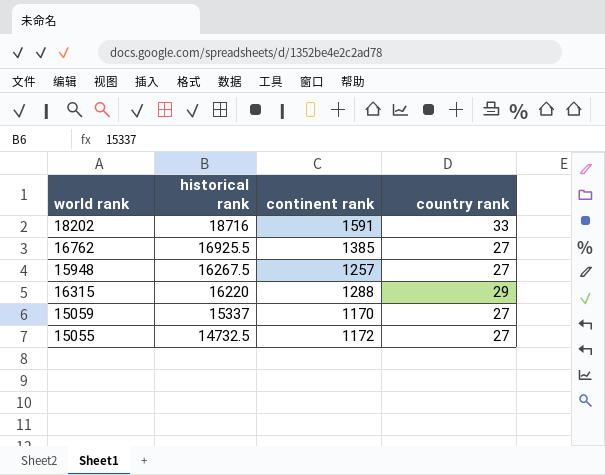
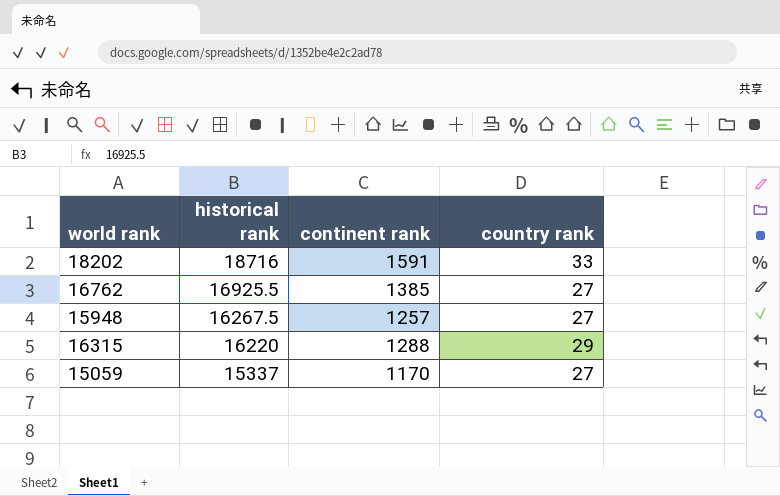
row 15055: 14732.5 | 1172 | 27 -> none

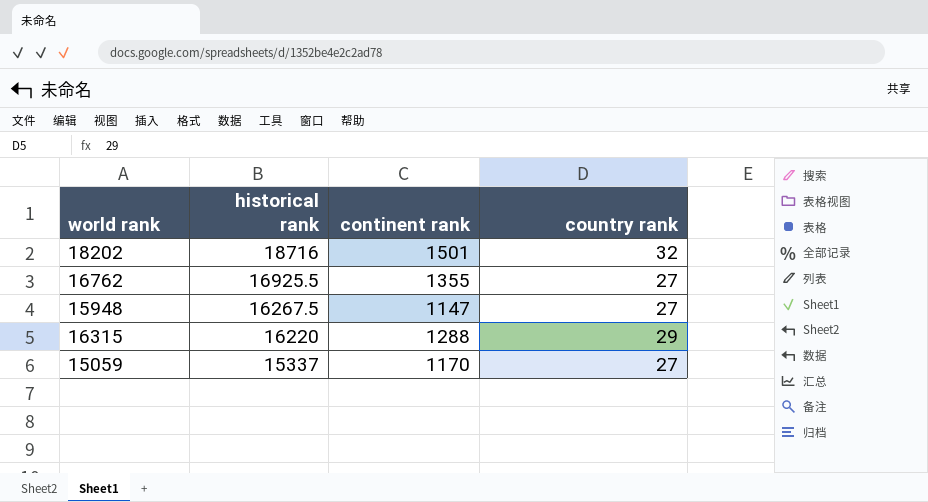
18202 | continent rank: 1591 -> 1501
18202 | country rank: 33 -> 32
16762 | continent rank: 1385 -> 1355
15948 | continent rank: 1257 -> 1147

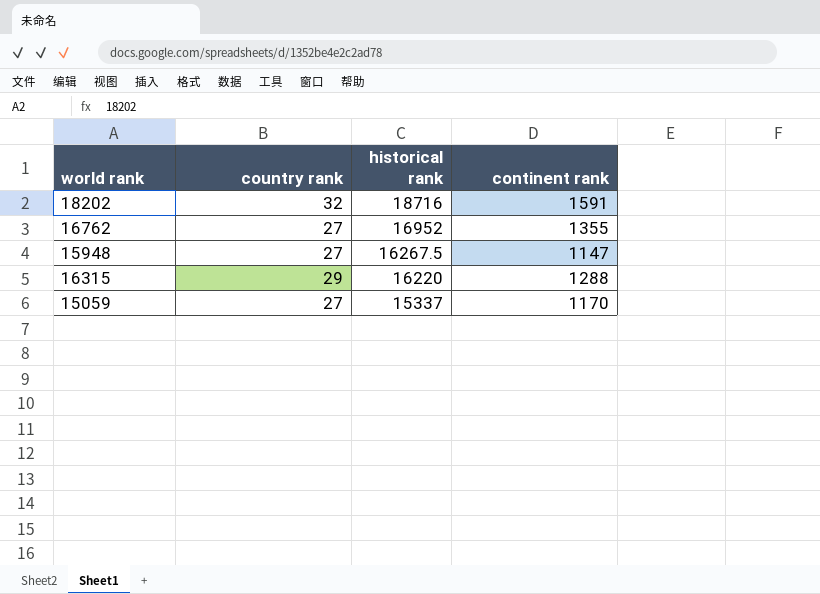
column country rank | position: 4 -> 2
18202 | continent rank: 1501 -> 1591
16762 | historical rank: 16925.5 -> 16952

